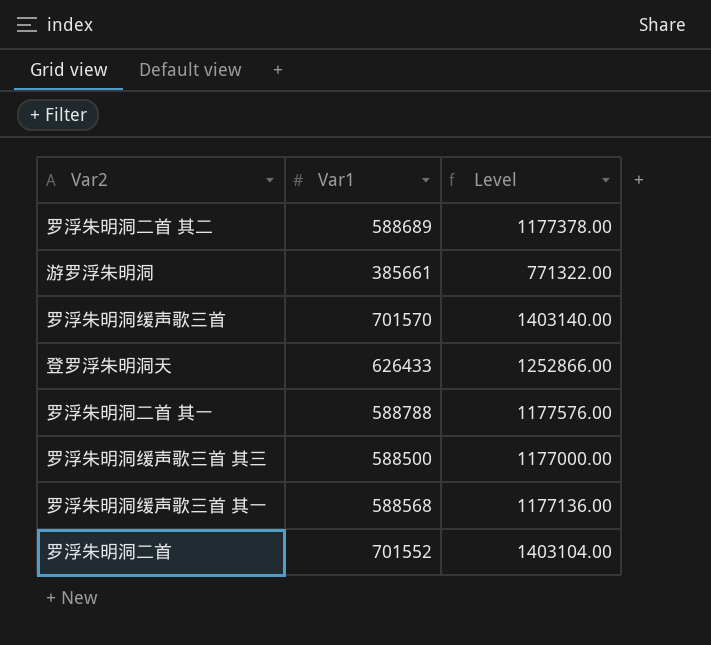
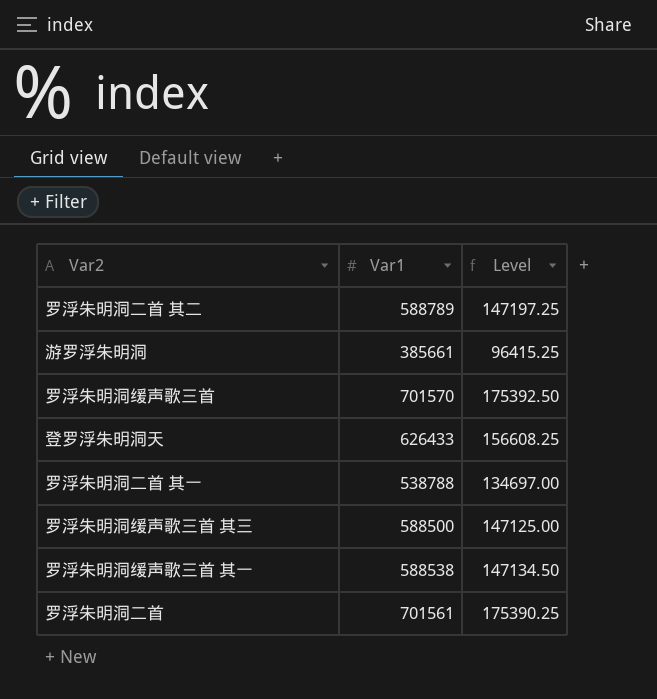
column Level | formula: [Var1] * 2 -> [Var1] * 0.25
罗浮朱明洞二首 其二 | Var1: 588689 -> 588789
罗浮朱明洞二首 其一 | Var1: 588788 -> 538788
罗浮朱明洞缓声歌三首 其一 | Var1: 588568 -> 588538
罗浮朱明洞二首 | Var1: 701552 -> 701561

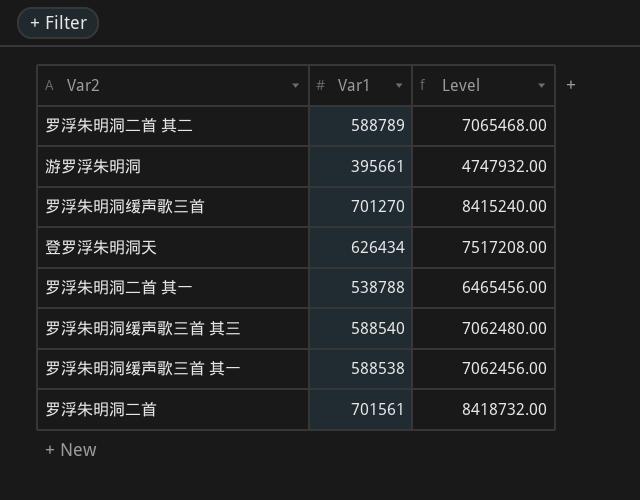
column Level | formula: [Var1] * 0.25 -> [Var1] * 12
游罗浮朱明洞 | Var1: 385661 -> 395661
罗浮朱明洞缓声歌三首 | Var1: 701570 -> 701270
登罗浮朱明洞天 | Var1: 626433 -> 626434
罗浮朱明洞缓声歌三首 其三 | Var1: 588500 -> 588540

